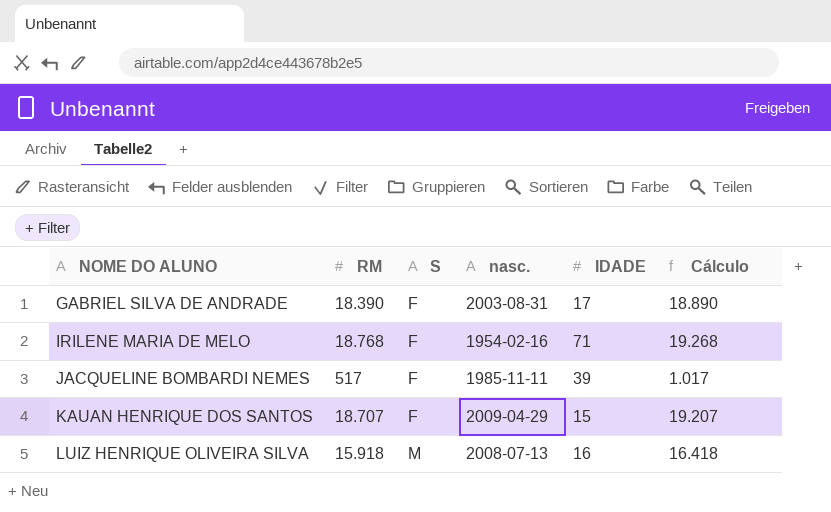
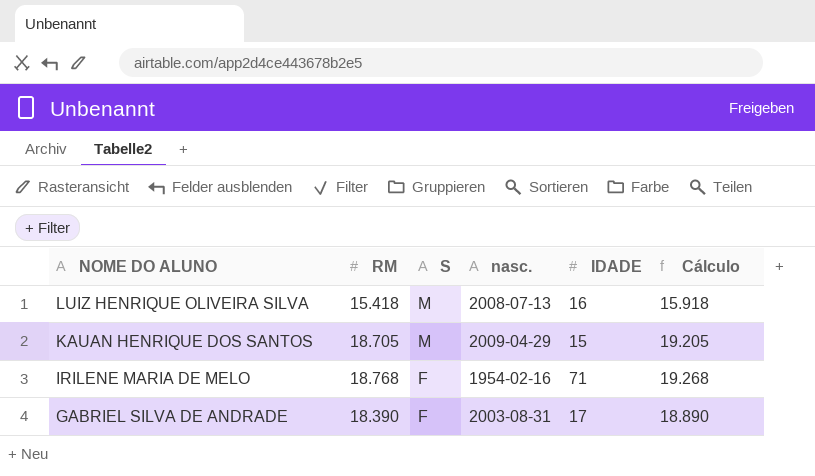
row order: NOME DO ALUNO ascending -> NOME DO ALUNO descending
row JACQUELINE BOMBARDI NEMES: 517 | F | 1985-11-11 | 39 | 1.017 -> none
LUIZ HENRIQUE OLIVEIRA SILVA | RM: 15.918 -> 15.418
LUIZ HENRIQUE OLIVEIRA SILVA | Cálculo: 16.418 -> 15.918
KAUAN HENRIQUE DOS SANTOS | RM: 18.707 -> 18.705
KAUAN HENRIQUE DOS SANTOS | S: F -> M
KAUAN HENRIQUE DOS SANTOS | Cálculo: 19.207 -> 19.205

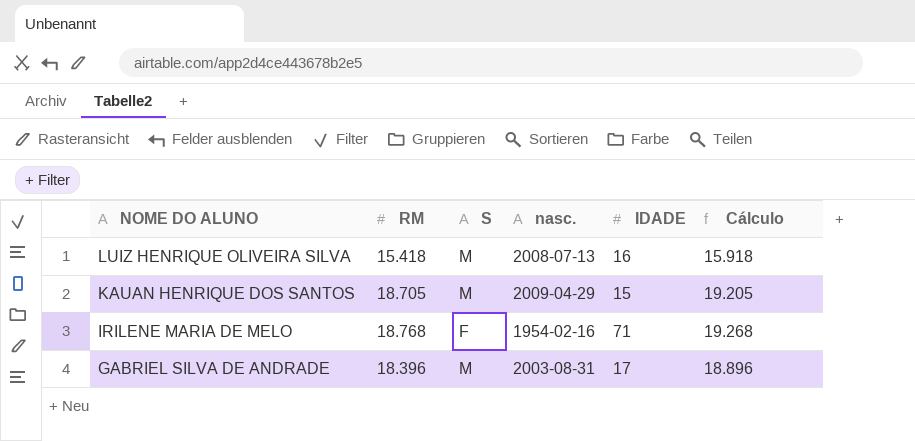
GABRIEL SILVA DE ANDRADE | RM: 18.390 -> 18.396
GABRIEL SILVA DE ANDRADE | S: F -> M
GABRIEL SILVA DE ANDRADE | Cálculo: 18.890 -> 18.896

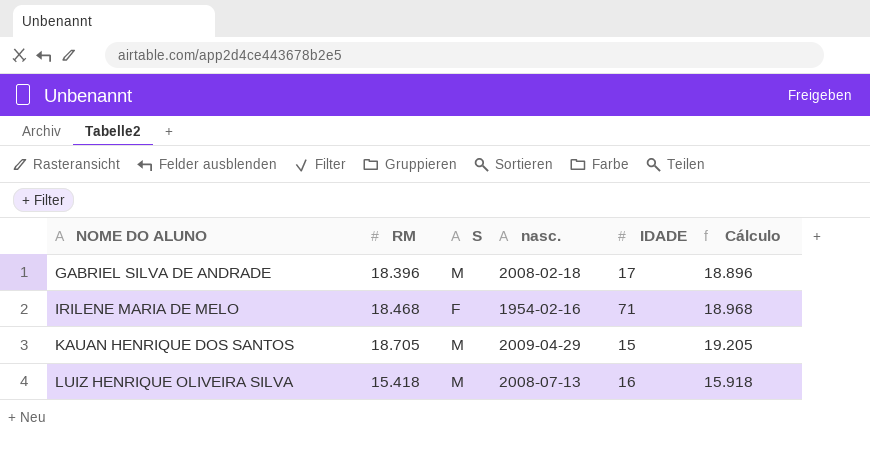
row order: NOME DO ALUNO descending -> NOME DO ALUNO ascending
GABRIEL SILVA DE ANDRADE | nasc.: 2003-08-31 -> 2008-02-18
IRILENE MARIA DE MELO | RM: 18.768 -> 18.468
IRILENE MARIA DE MELO | Cálculo: 19.268 -> 18.968

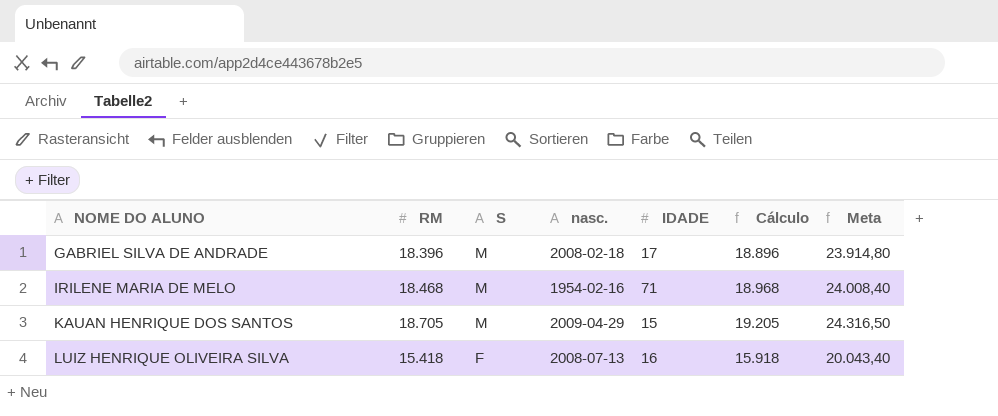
column Meta | formula: none -> [RM] * 1,3
IRILENE MARIA DE MELO | S: F -> M
LUIZ HENRIQUE OLIVEIRA SILVA | S: M -> F

